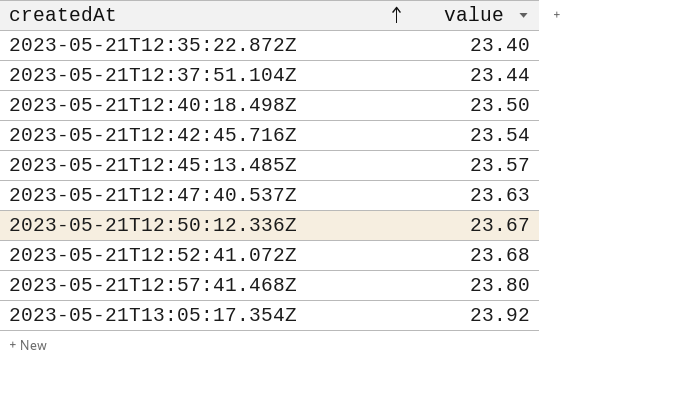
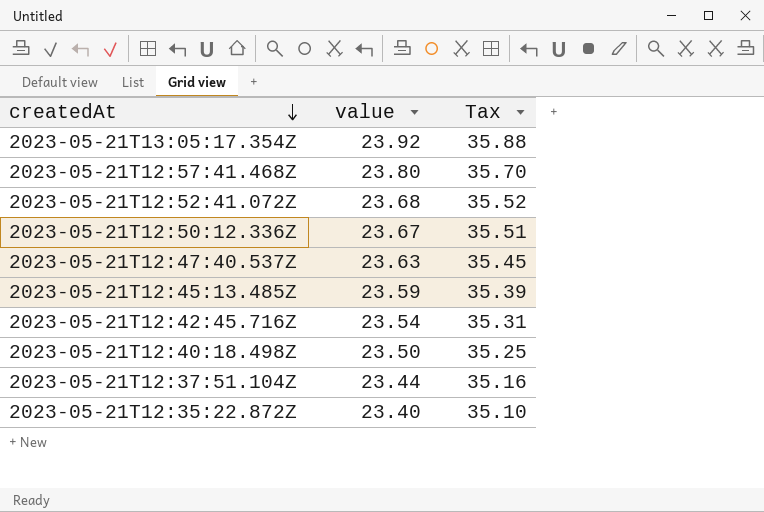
row order: createdAt ascending -> createdAt descending
column Tax | formula: none -> [value] * 1.5
2023-05-21T12:45:13.485Z | value: 23.57 -> 23.59

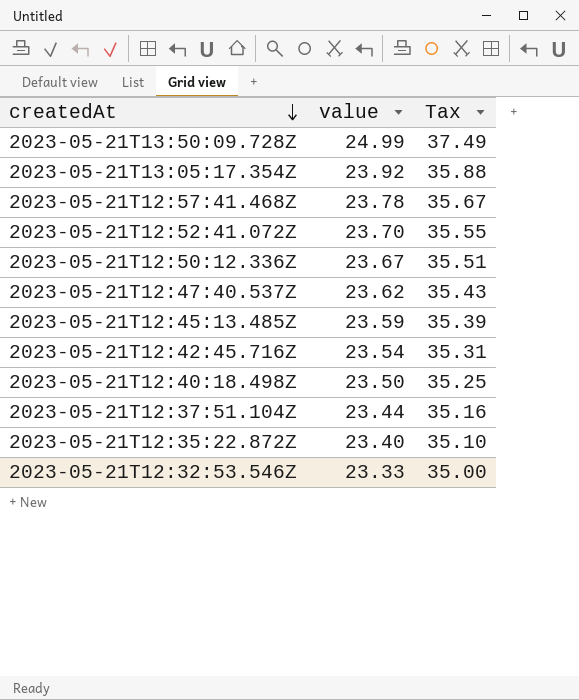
row 2023-05-21T13:50:09.728Z: none -> 24.99 | 37.49
2023-05-21T12:57:41.468Z | value: 23.80 -> 23.78
2023-05-21T12:57:41.468Z | Tax: 35.70 -> 35.67
2023-05-21T12:52:41.072Z | value: 23.68 -> 23.70
2023-05-21T12:52:41.072Z | Tax: 35.52 -> 35.55
2023-05-21T12:47:40.537Z | value: 23.63 -> 23.62
2023-05-21T12:47:40.537Z | Tax: 35.45 -> 35.43
row 2023-05-21T12:32:53.546Z: none -> 23.33 | 35.00

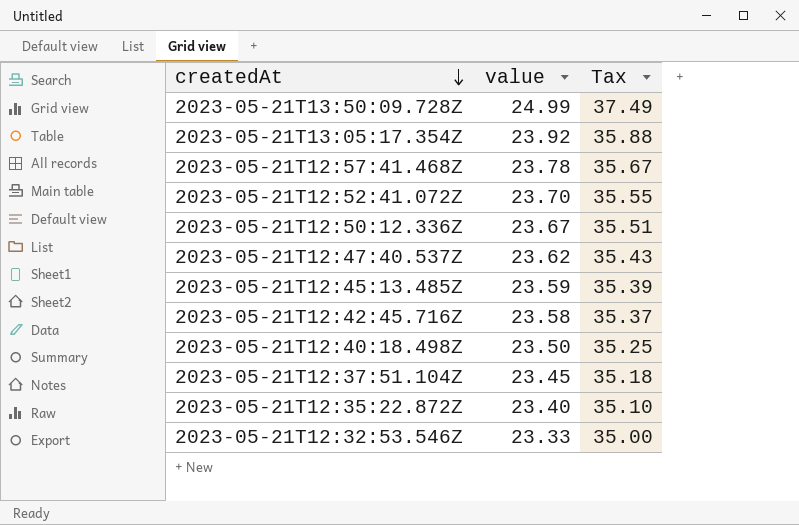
2023-05-21T12:42:45.716Z | value: 23.54 -> 23.58
2023-05-21T12:42:45.716Z | Tax: 35.31 -> 35.37
2023-05-21T12:37:51.104Z | value: 23.44 -> 23.45
2023-05-21T12:37:51.104Z | Tax: 35.16 -> 35.18

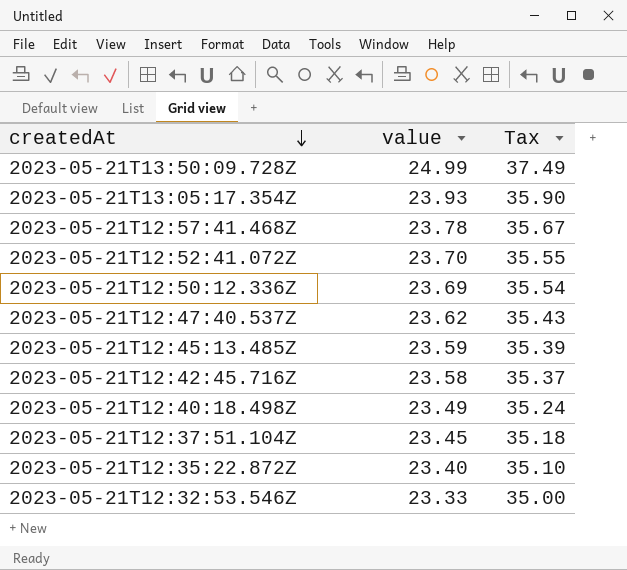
2023-05-21T13:05:17.354Z | value: 23.92 -> 23.93
2023-05-21T13:05:17.354Z | Tax: 35.88 -> 35.90
2023-05-21T12:50:12.336Z | value: 23.67 -> 23.69
2023-05-21T12:50:12.336Z | Tax: 35.51 -> 35.54
2023-05-21T12:40:18.498Z | value: 23.50 -> 23.49
2023-05-21T12:40:18.498Z | Tax: 35.25 -> 35.24

